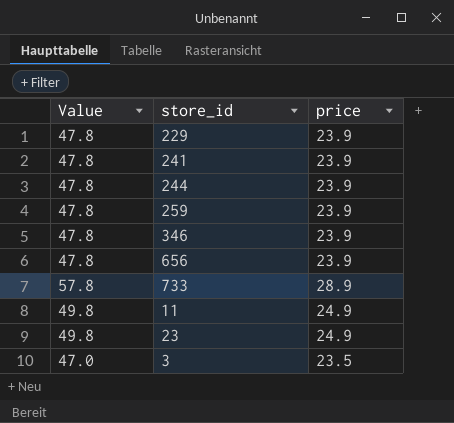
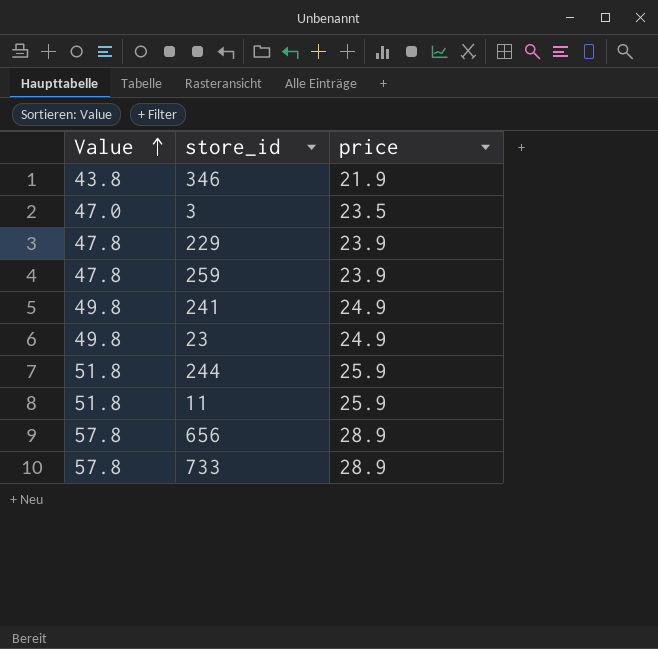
row order: none -> Value ascending
346 | Value: 47.8 -> 43.8
346 | price: 23.9 -> 21.9
241 | Value: 47.8 -> 49.8
241 | price: 23.9 -> 24.9
244 | Value: 47.8 -> 51.8
244 | price: 23.9 -> 25.9
11 | Value: 49.8 -> 51.8
11 | price: 24.9 -> 25.9
656 | Value: 47.8 -> 57.8
656 | price: 23.9 -> 28.9

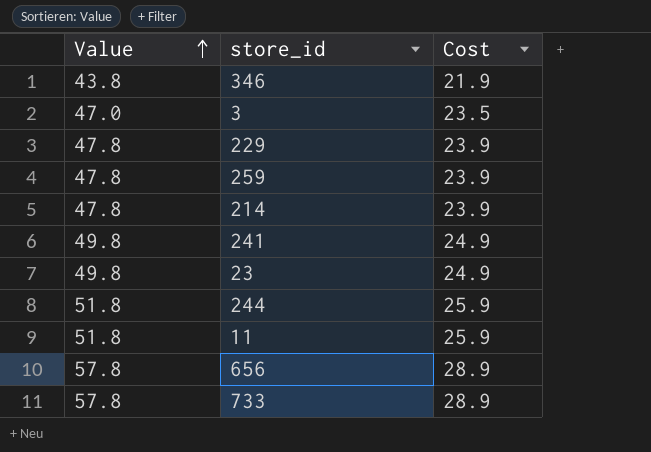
column name: price -> Cost
row 214: none -> 47.8 | 23.9

